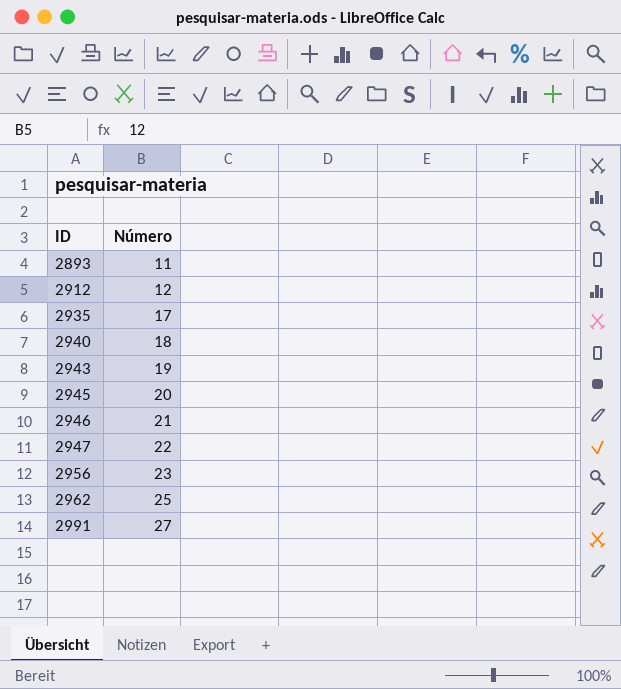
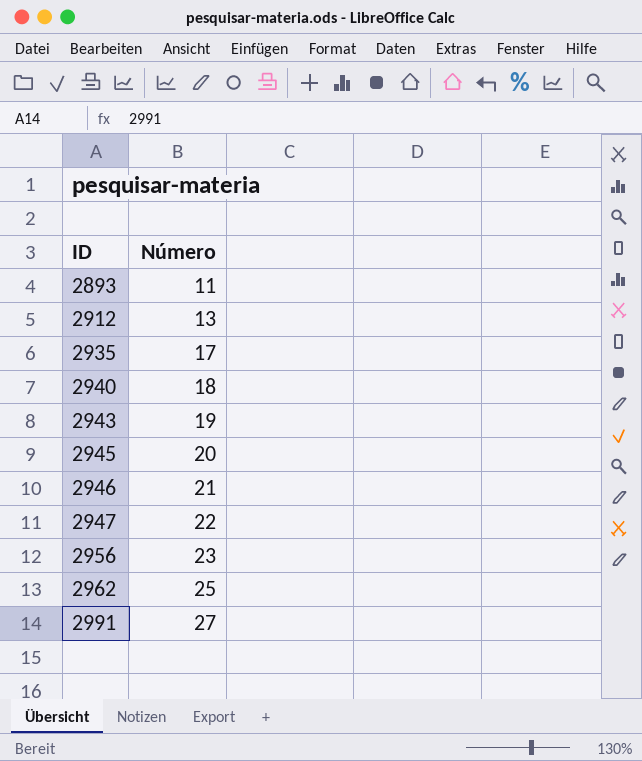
2912 | Número: 12 -> 13

